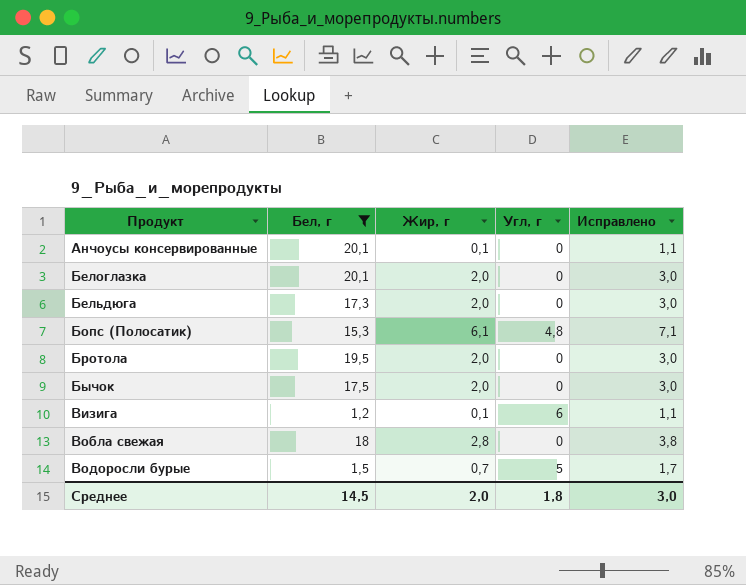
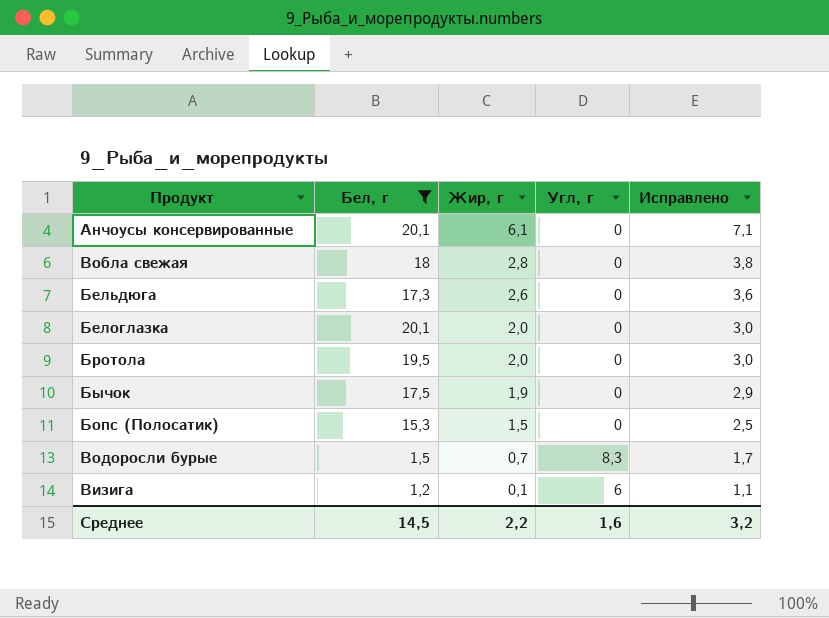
row order: Продукт ascending -> Жир, г descending
Анчоусы консервированные | Жир, г: 0,1 -> 6,1
Анчоусы консервированные | Исправлено: 1,1 -> 7,1
Бельдюга | Жир, г: 2,0 -> 2,6
Бельдюга | Исправлено: 3,0 -> 3,6
Бычок | Жир, г: 2,0 -> 1,9
Бычок | Исправлено: 3,0 -> 2,9
Бопс (Полосатик) | Жир, г: 6,1 -> 1,5
Бопс (Полосатик) | Угл, г: 4,8 -> 0
Бопс (Полосатик) | Исправлено: 7,1 -> 2,5
Водоросли бурые | Угл, г: 5 -> 8,3
Среднее | Жир, г: 2,0 -> 2,2
Среднее | Угл, г: 1,8 -> 1,6
Среднее | Исправлено: 3,0 -> 3,2

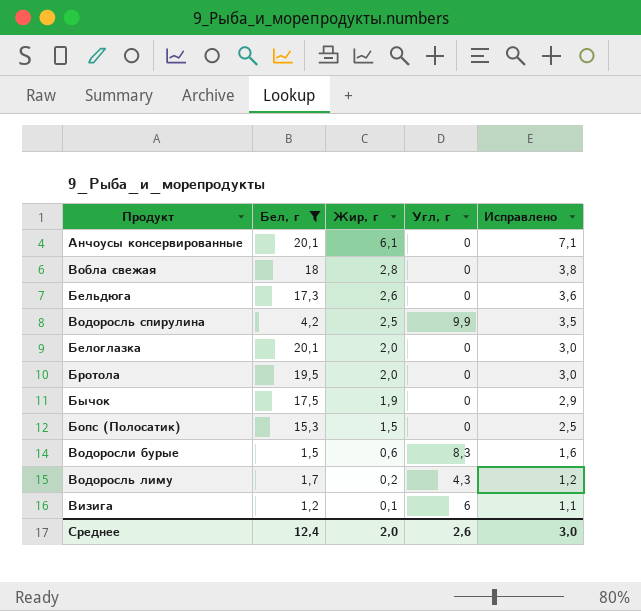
row Водоросль спирулина: none -> 4,2 | 2,5 | 9,9 | 3,5
Водоросли бурые | Жир, г: 0,7 -> 0,6
Водоросли бурые | Исправлено: 1,7 -> 1,6
row Водоросль лиму: none -> 1,7 | 0,2 | 4,3 | 1,2
Среднее | Бел, г: 14,5 -> 12,4
Среднее | Жир, г: 2,2 -> 2,0
Среднее | Угл, г: 1,6 -> 2,6
Среднее | Исправлено: 3,2 -> 3,0

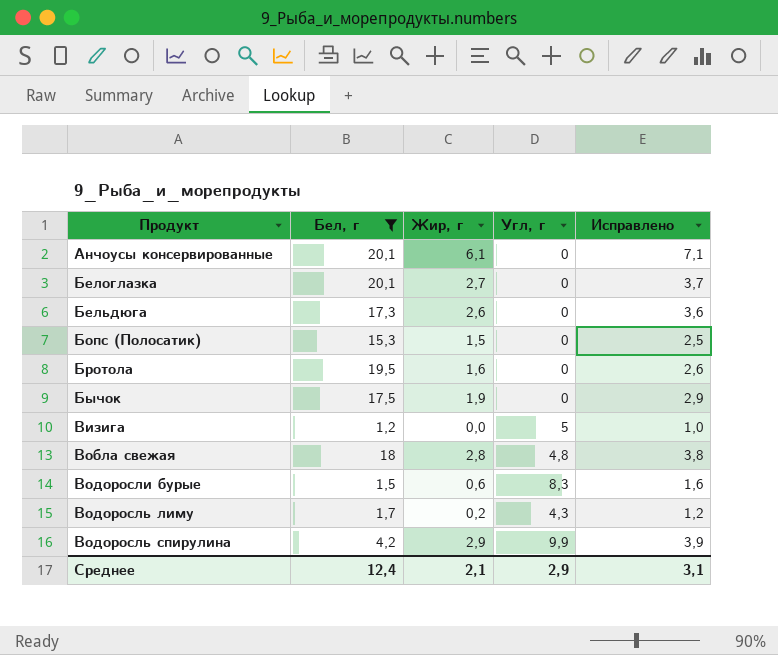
row order: Жир, г descending -> Продукт ascending
Белоглазка | Жир, г: 2,0 -> 2,7
Белоглазка | Исправлено: 3,0 -> 3,7
Бротола | Жир, г: 2,0 -> 1,6
Бротола | Исправлено: 3,0 -> 2,6
Визига | Жир, г: 0,1 -> 0,0
Визига | Угл, г: 6 -> 5
Визига | Исправлено: 1,1 -> 1,0
Вобла свежая | Угл, г: 0 -> 4,8
Водоросль спирулина | Жир, г: 2,5 -> 2,9
Водоросль спирулина | Исправлено: 3,5 -> 3,9
Среднее | Жир, г: 2,0 -> 2,1
Среднее | Угл, г: 2,6 -> 2,9
Среднее | Исправлено: 3,0 -> 3,1

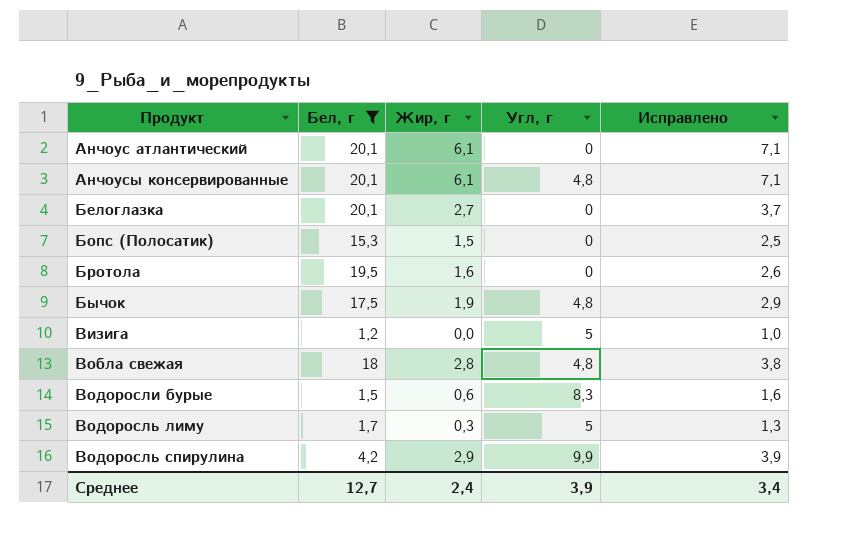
row Бельдюга: 17,3 | 2,6 | 0 | 3,6 -> none
row Анчоус атлантический: none -> 20,1 | 6,1 | 0 | 7,1
Анчоусы консервированные | Угл, г: 0 -> 4,8
Бычок | Угл, г: 0 -> 4,8
Водоросль лиму | Жир, г: 0,2 -> 0,3
Водоросль лиму | Угл, г: 4,3 -> 5
Водоросль лиму | Исправлено: 1,2 -> 1,3
Среднее | Бел, г: 12,4 -> 12,7
Среднее | Жир, г: 2,1 -> 2,4
Среднее | Угл, г: 2,9 -> 3,9
Среднее | Исправлено: 3,1 -> 3,4

